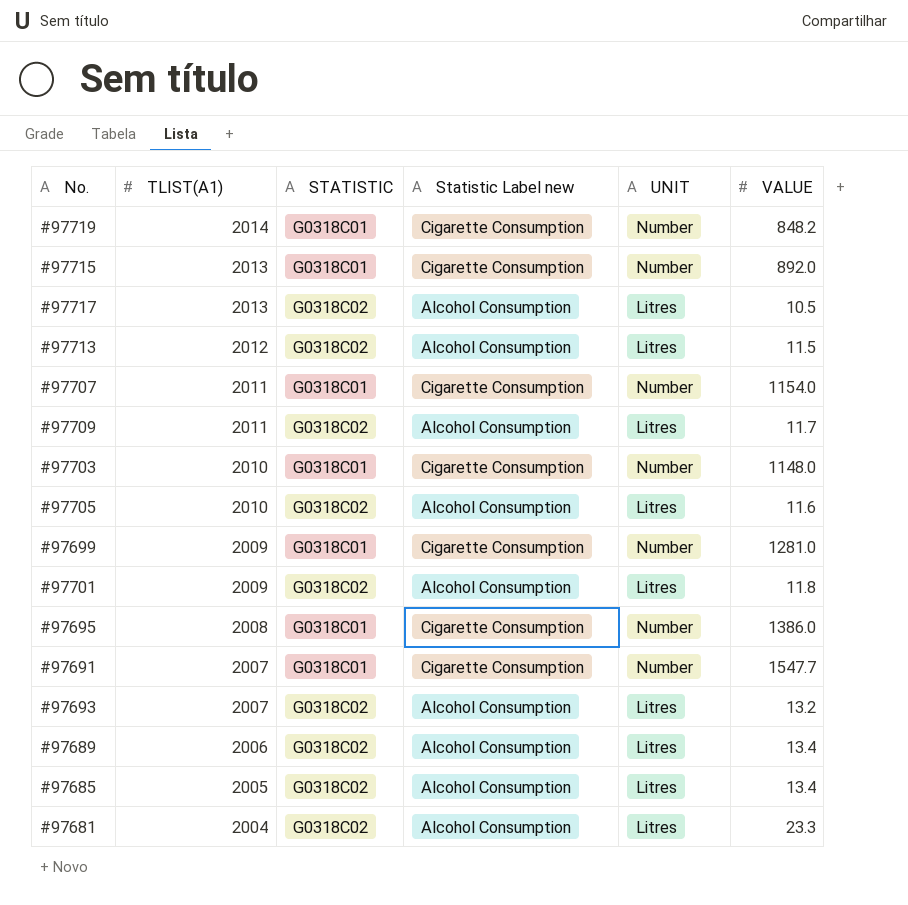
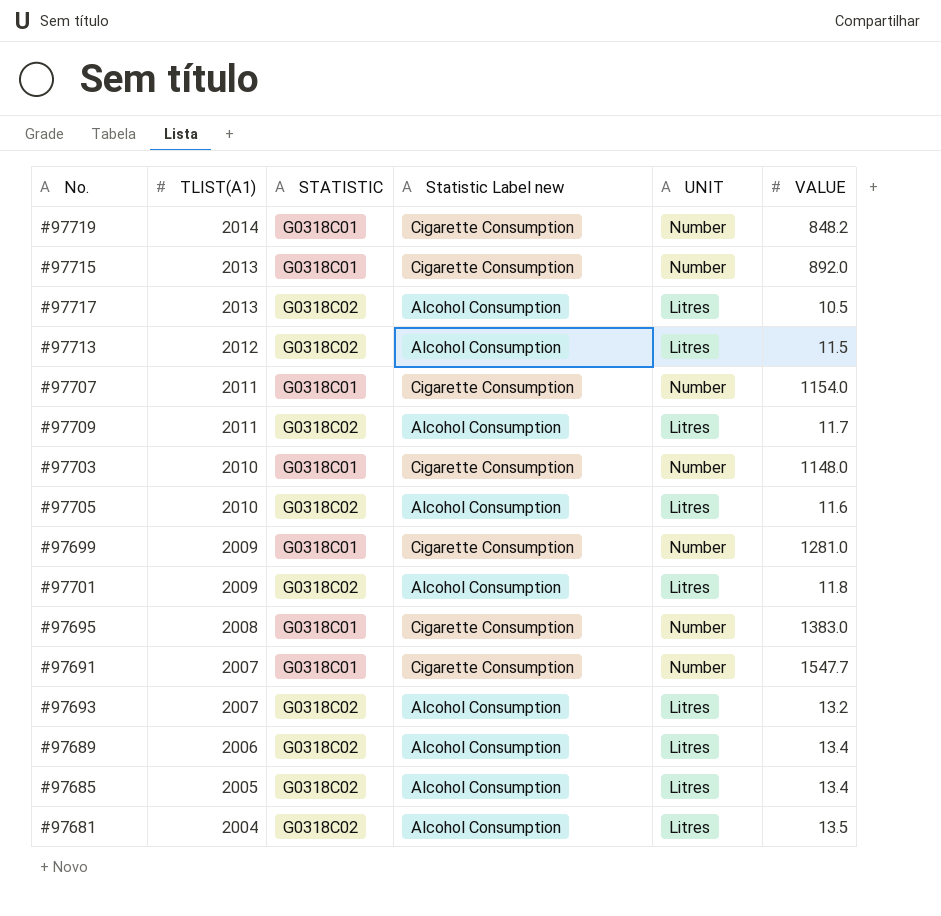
#97695 | VALUE: 1386.0 -> 1383.0
#97681 | VALUE: 23.3 -> 13.5

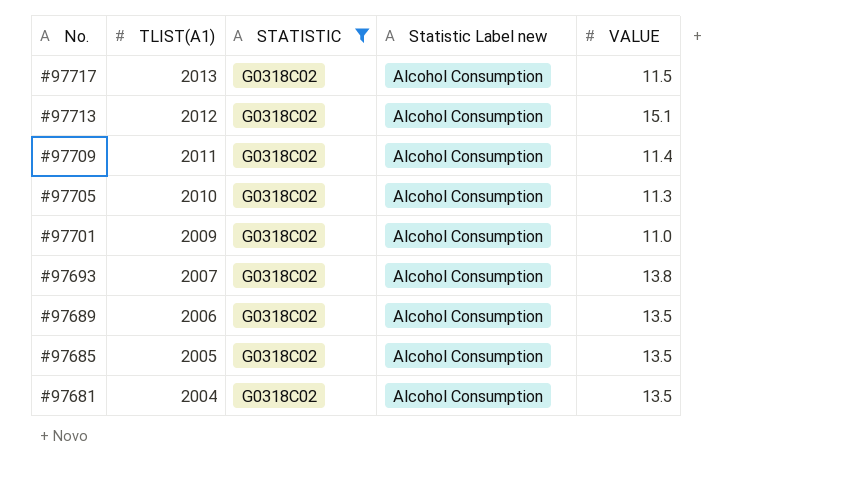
filter: none -> STATISTIC = G0318C02
column UNIT | position: 5 -> none
#97717 | VALUE: 10.5 -> 11.5
#97713 | VALUE: 11.5 -> 15.1
#97709 | VALUE: 11.7 -> 11.4
#97705 | VALUE: 11.6 -> 11.3
#97701 | VALUE: 11.8 -> 11.0
#97693 | VALUE: 13.2 -> 13.8
#97689 | VALUE: 13.4 -> 13.5
#97685 | VALUE: 13.4 -> 13.5

